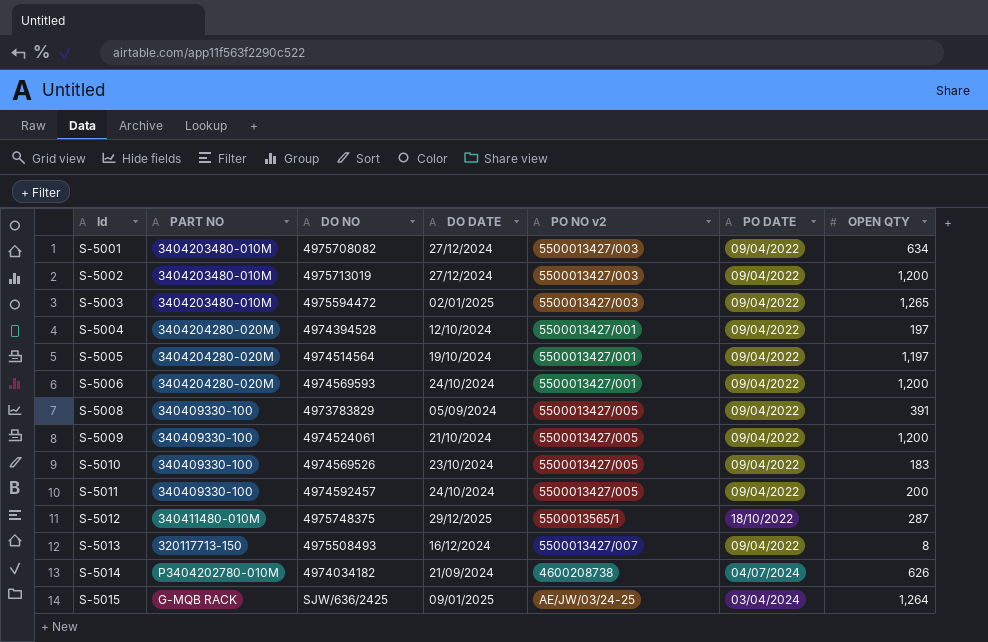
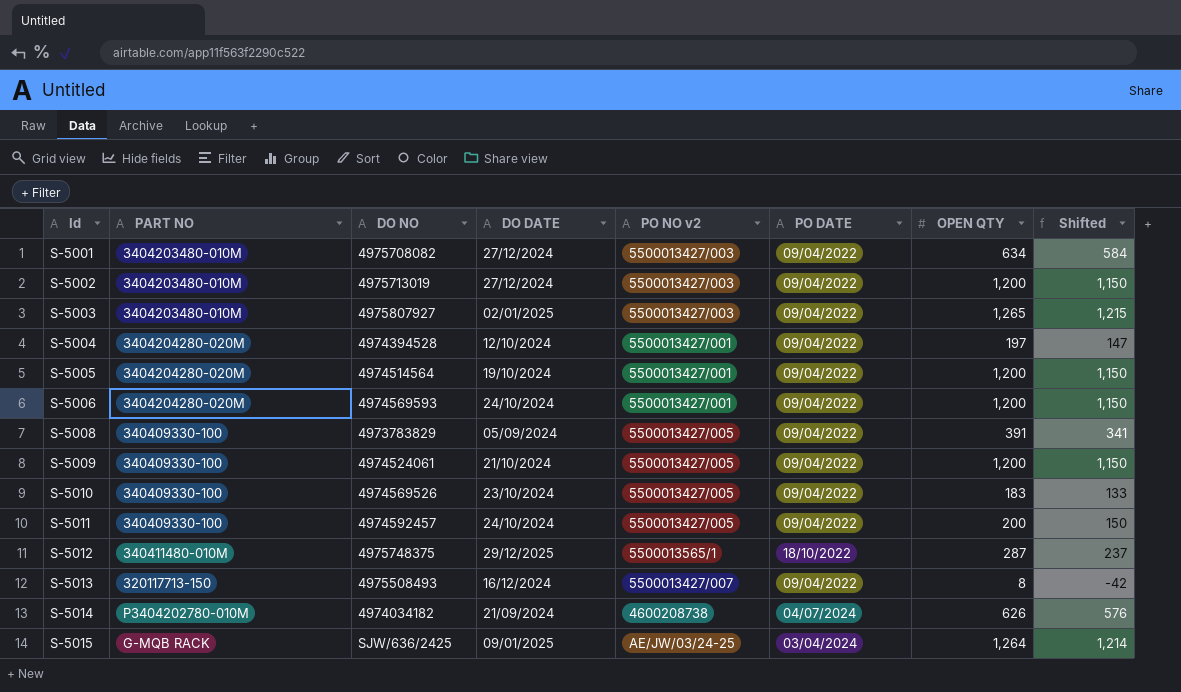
column Shifted | formula: none -> [OPEN QTY] - 50
S-5003 | DO NO: 4975594472 -> 4975807927
S-5005 | OPEN QTY: 1,197 -> 1,200

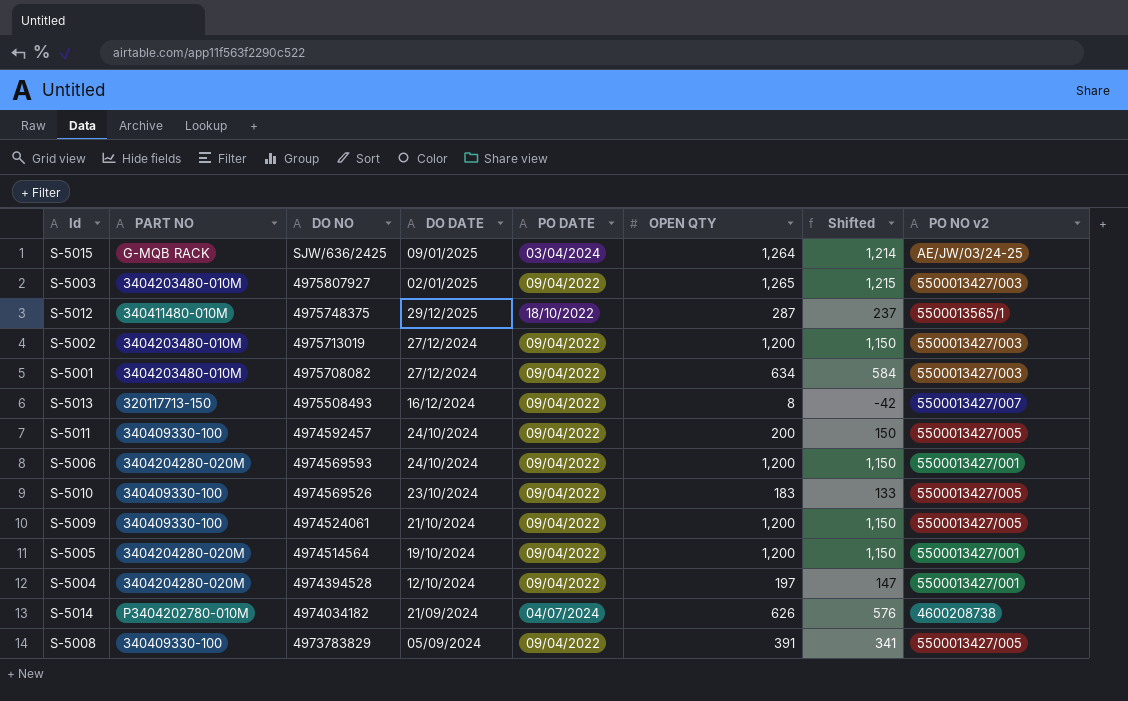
row order: Id ascending -> DO NO descending
column PO NO v2 | position: 5 -> 8

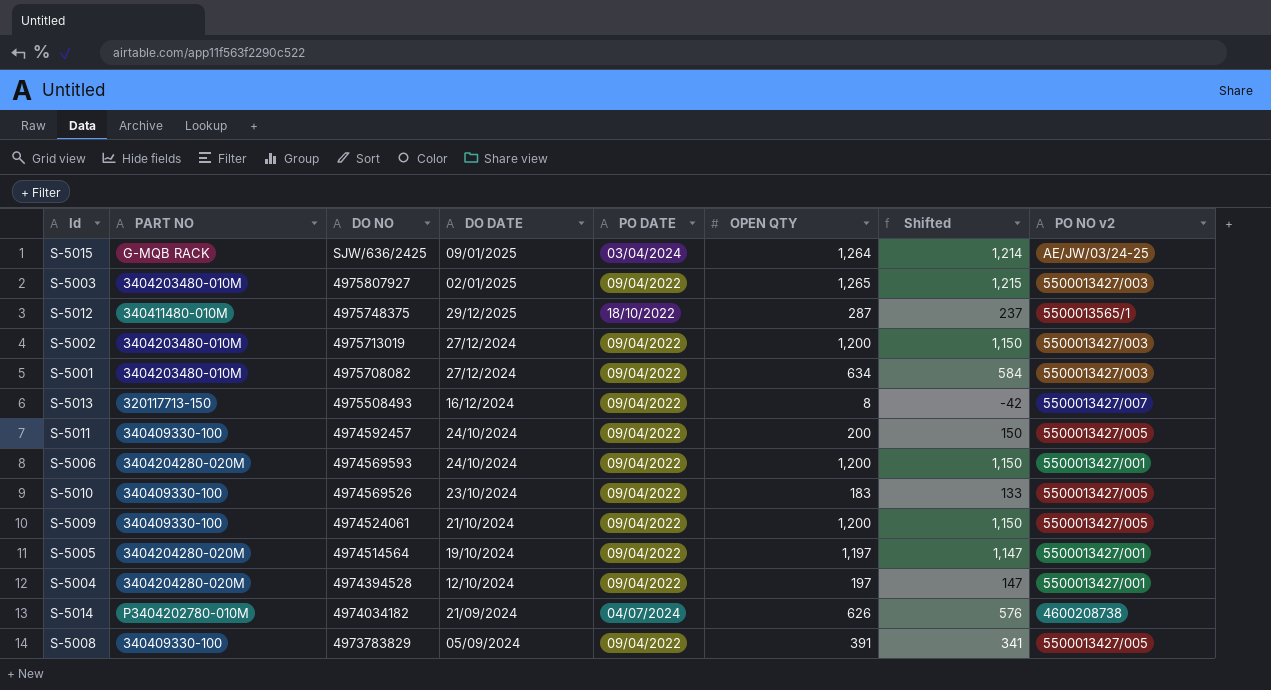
S-5005 | OPEN QTY: 1,200 -> 1,197
S-5005 | Shifted: 1,150 -> 1,147

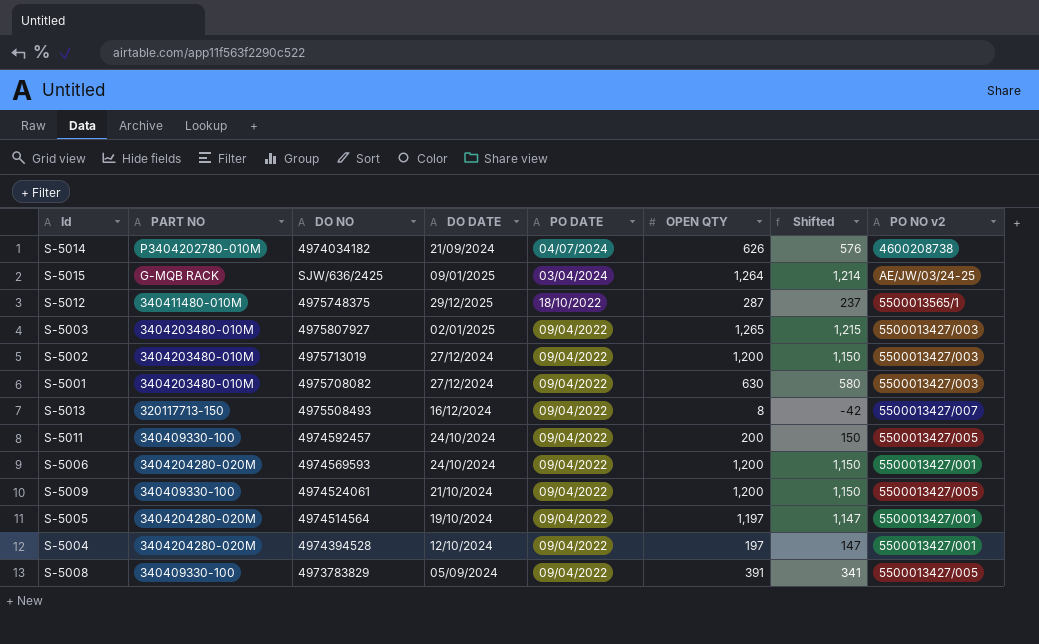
row order: DO NO descending -> PO DATE descending
row S-5010: 340409330-100 | 4974569526 | 23/10/2024 | 09/04/2022 | 183 | 133 | 5500013427/005 -> none
S-5001 | OPEN QTY: 634 -> 630
S-5001 | Shifted: 584 -> 580

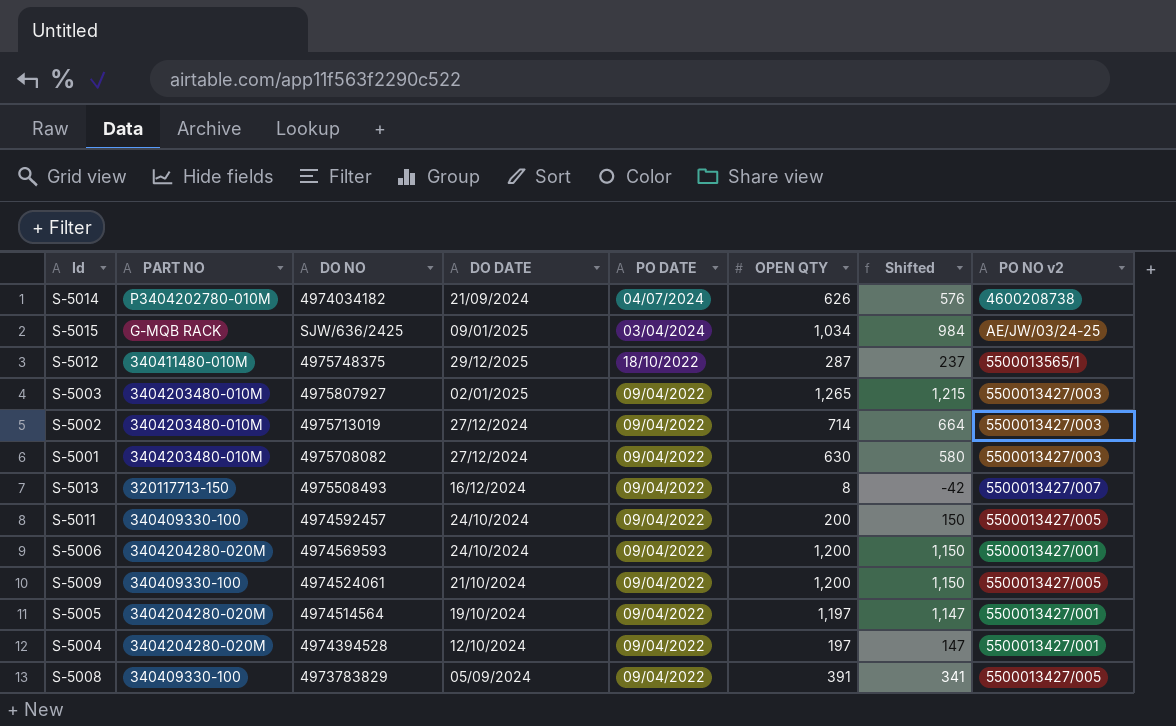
S-5015 | OPEN QTY: 1,264 -> 1,034
S-5015 | Shifted: 1,214 -> 984
S-5002 | OPEN QTY: 1,200 -> 714
S-5002 | Shifted: 1,150 -> 664

